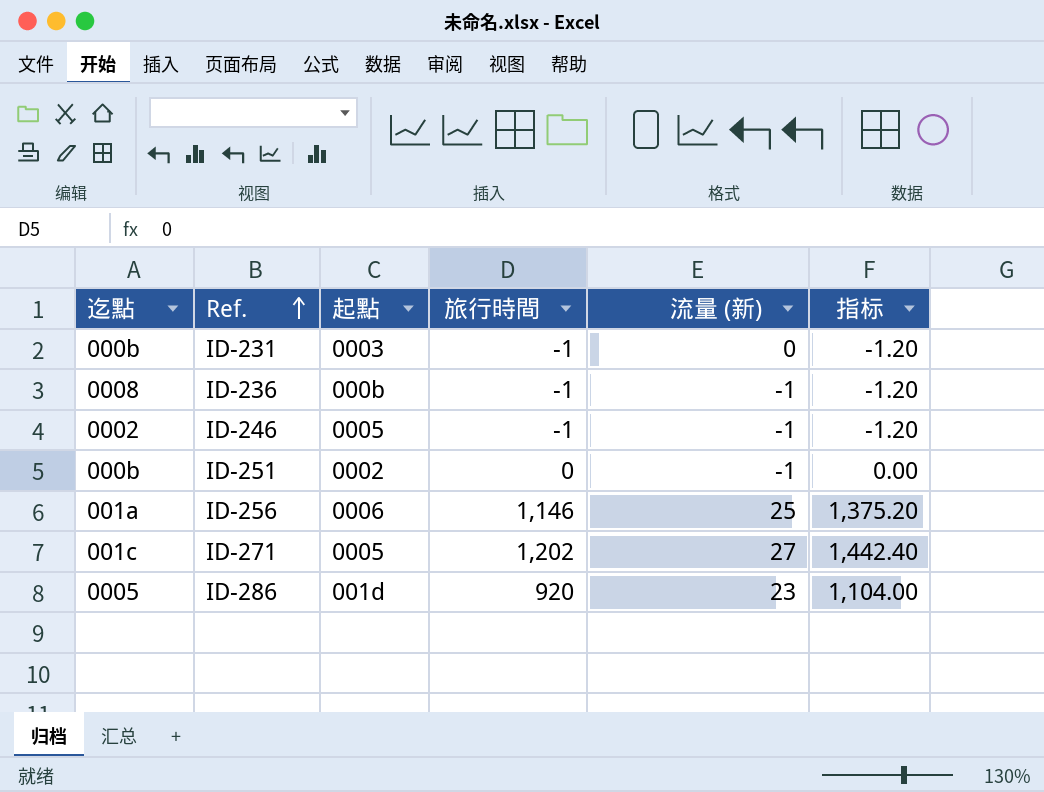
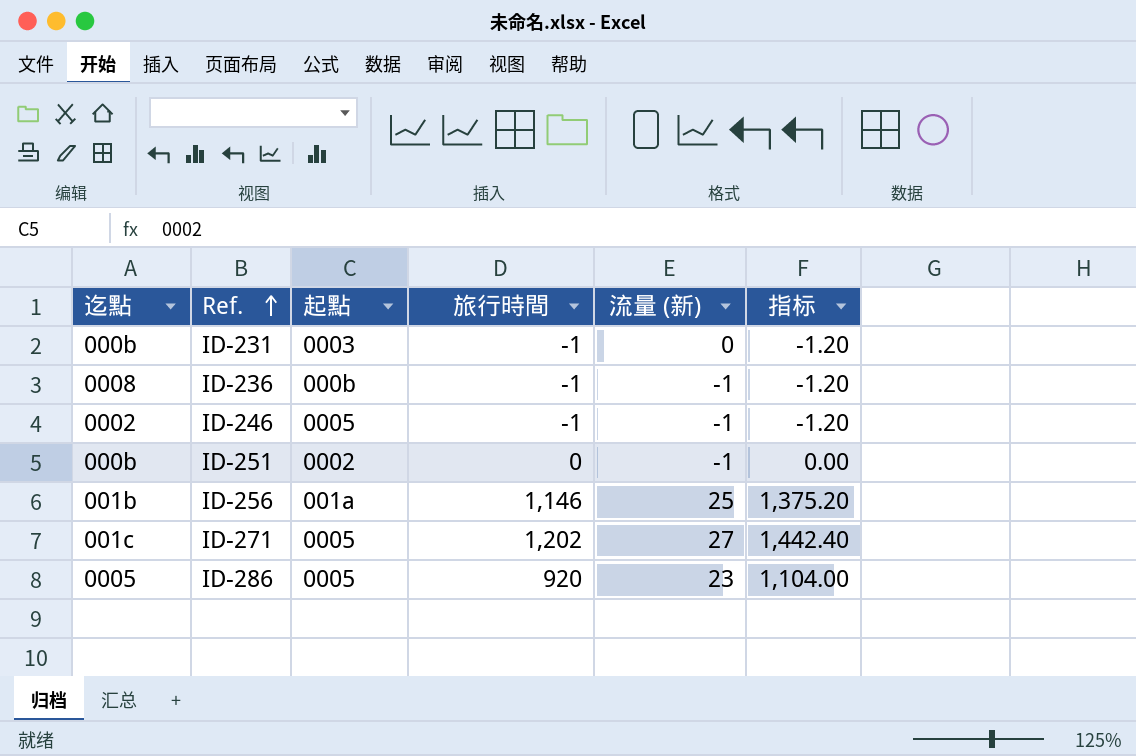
ID-256 | 迄點: 001a -> 001b
ID-256 | 起點: 0006 -> 001a
ID-286 | 起點: 001d -> 0005

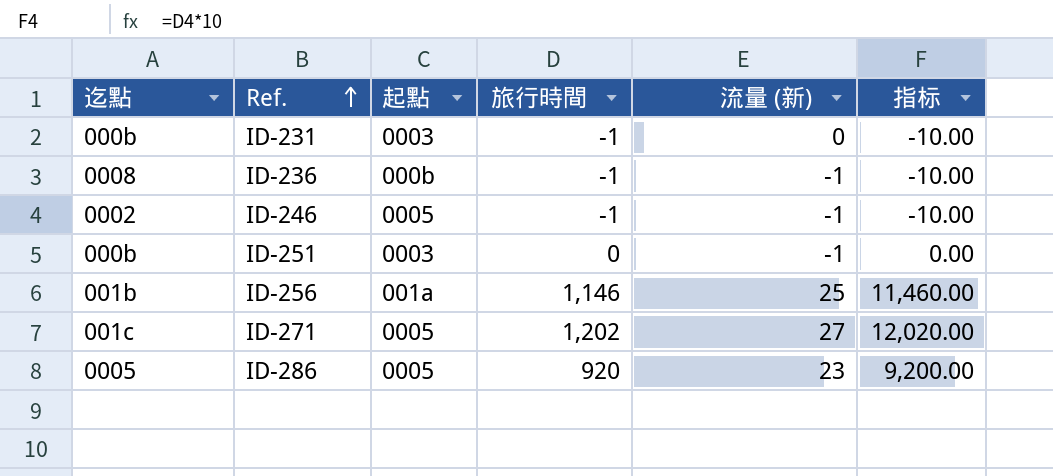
column 指标 | formula: [旅行時間] * 1.2 -> [旅行時間] * 10
ID-251 | 起點: 0002 -> 0003

